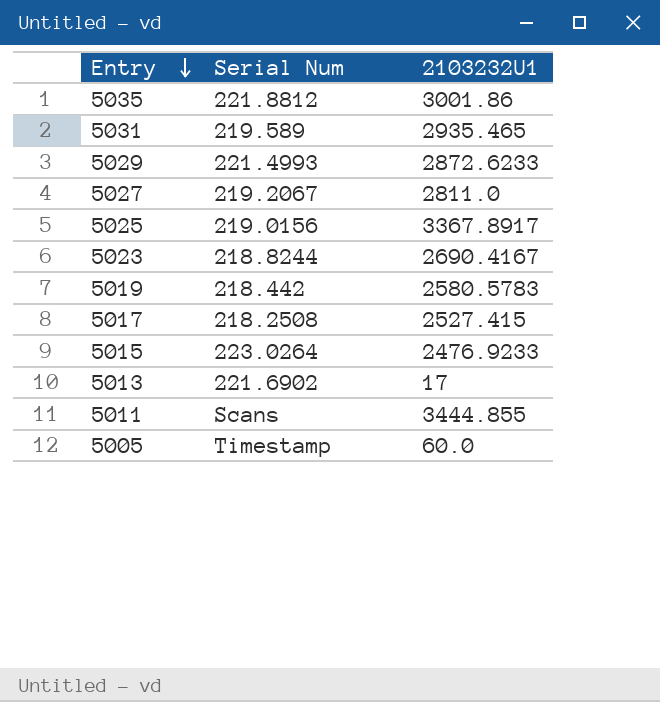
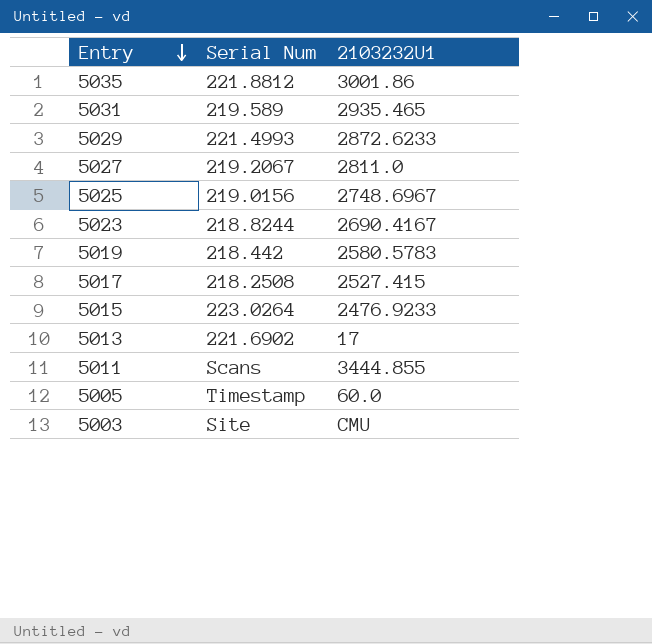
5025 | 2103232U1: 3367.8917 -> 2748.6967
row 5003: none -> Site | CMU

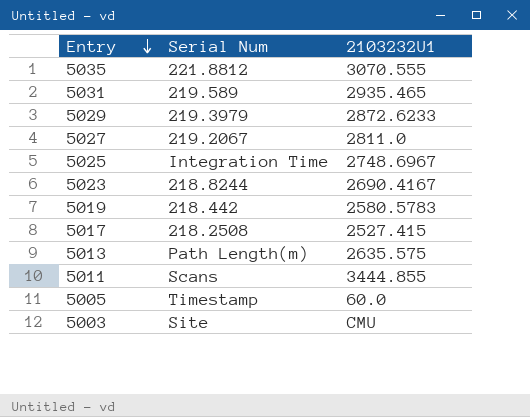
row 5015: 223.0264 | 2476.9233 -> none
5035 | 2103232U1: 3001.86 -> 3070.555
5029 | Serial Num: 221.4993 -> 219.3979
5025 | Serial Num: 219.0156 -> Integration Time
5013 | Serial Num: 221.6902 -> Path Length(m)
5013 | 2103232U1: 17 -> 2635.575

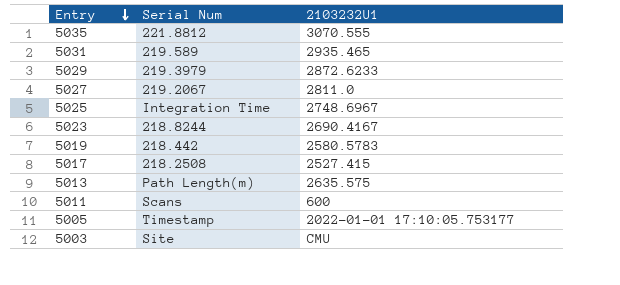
5011 | 2103232U1: 3444.855 -> 600
5005 | 2103232U1: 60.0 -> 2022-01-01 17:10:05.753177

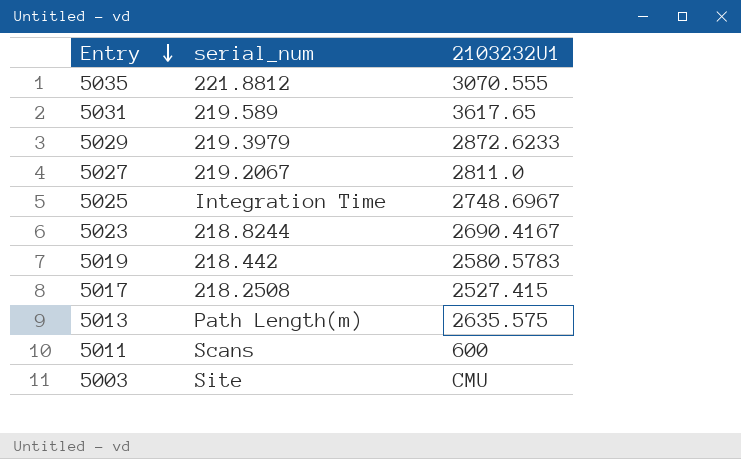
column name: Serial Num -> serial_num
row 5005: Timestamp | 2022-01-01 17:10:05.753177 -> none
5031 | 2103232U1: 2935.465 -> 3617.65

